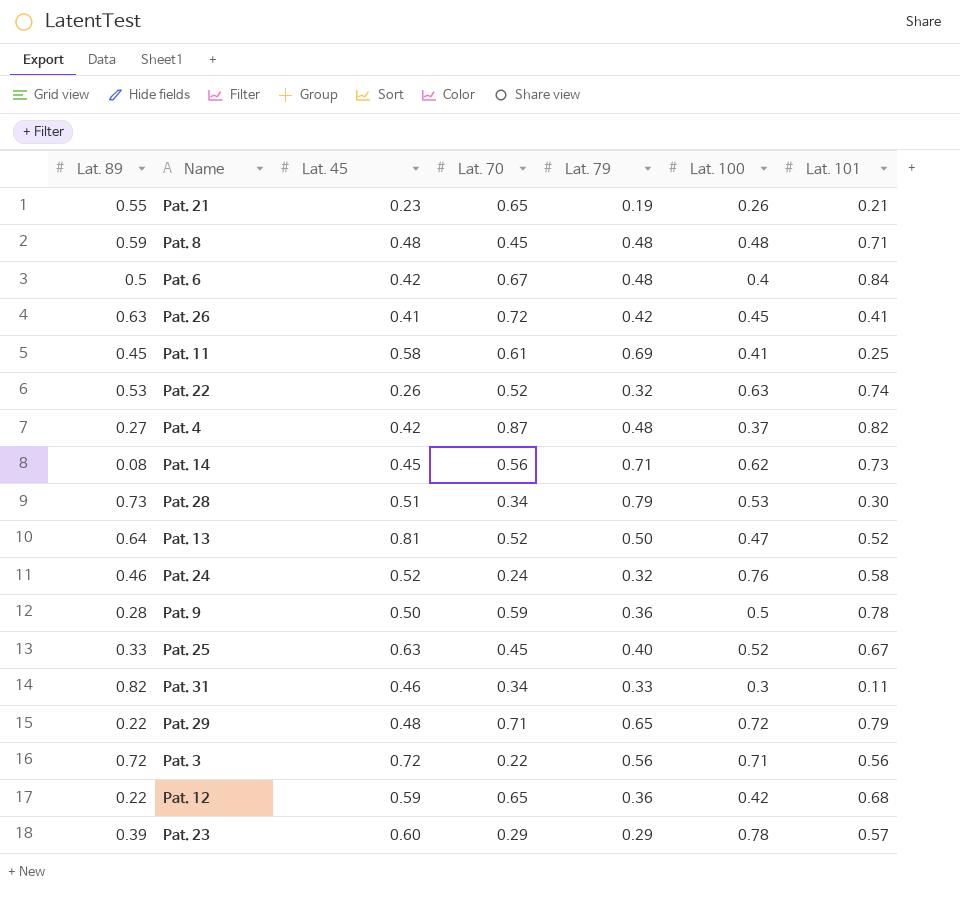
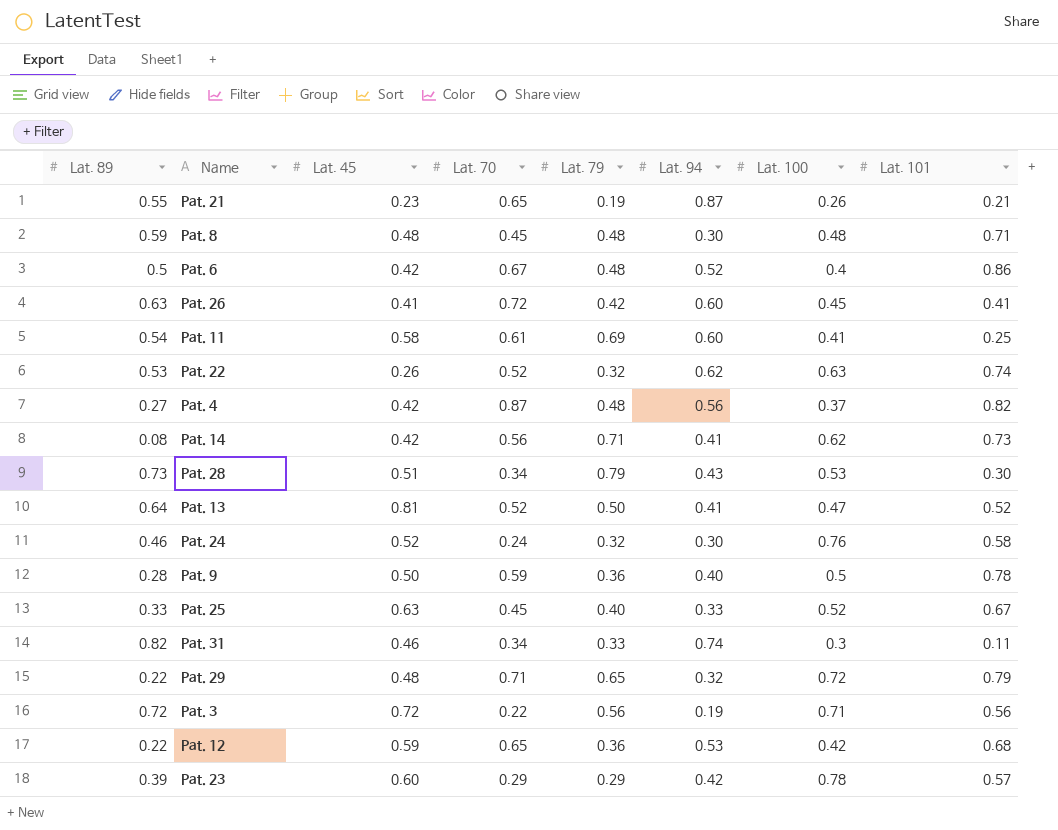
column Lat. 94 | position: none -> 6
Pat. 6 | Lat. 101: 0.84 -> 0.86
Pat. 11 | Lat. 89: 0.45 -> 0.54
Pat. 14 | Lat. 45: 0.45 -> 0.42

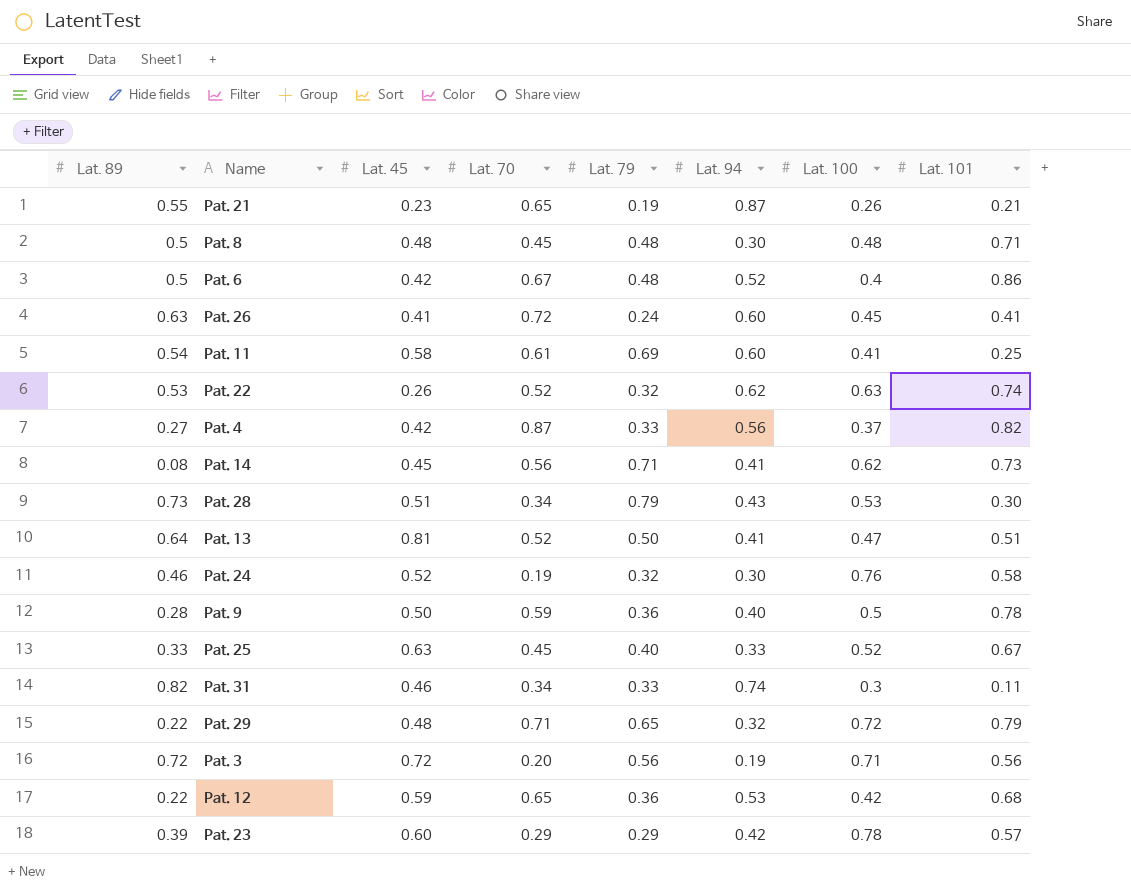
Pat. 8 | Lat. 89: 0.59 -> 0.5
Pat. 26 | Lat. 79: 0.42 -> 0.24
Pat. 4 | Lat. 79: 0.48 -> 0.33
Pat. 14 | Lat. 45: 0.42 -> 0.45
Pat. 13 | Lat. 101: 0.52 -> 0.51
Pat. 24 | Lat. 70: 0.24 -> 0.19
Pat. 3 | Lat. 70: 0.22 -> 0.20

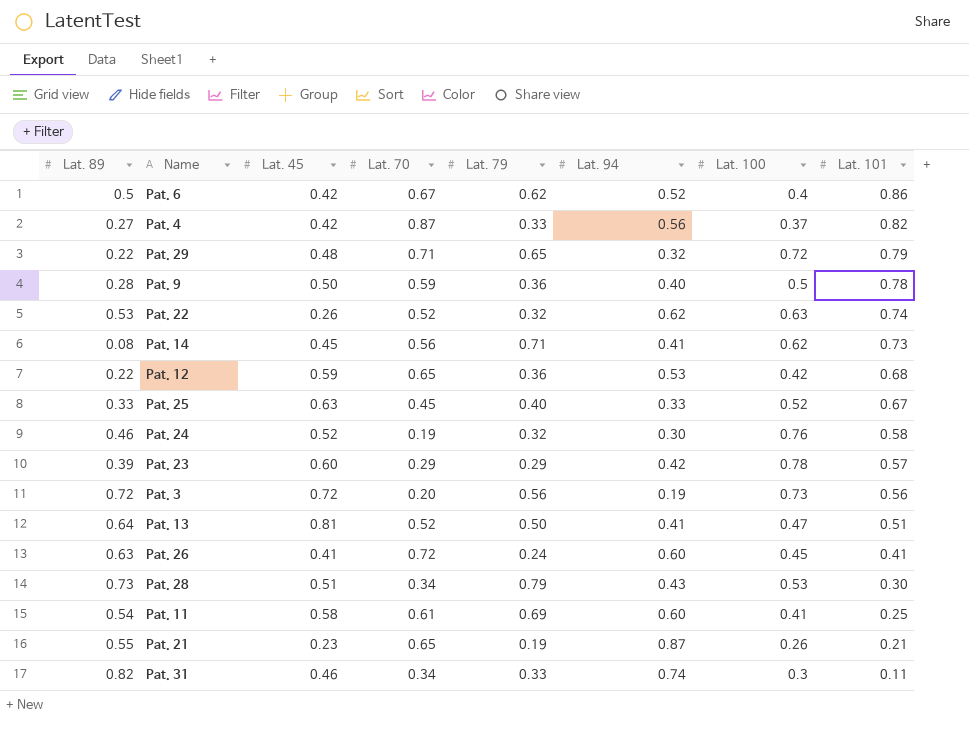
row order: none -> Lat. 101 descending
row Pat. 8: 0.5 | 0.48 | 0.45 | 0.48 | 0.30 | 0.48 | 0.71 -> none
Pat. 6 | Lat. 79: 0.48 -> 0.62
Pat. 3 | Lat. 100: 0.71 -> 0.73

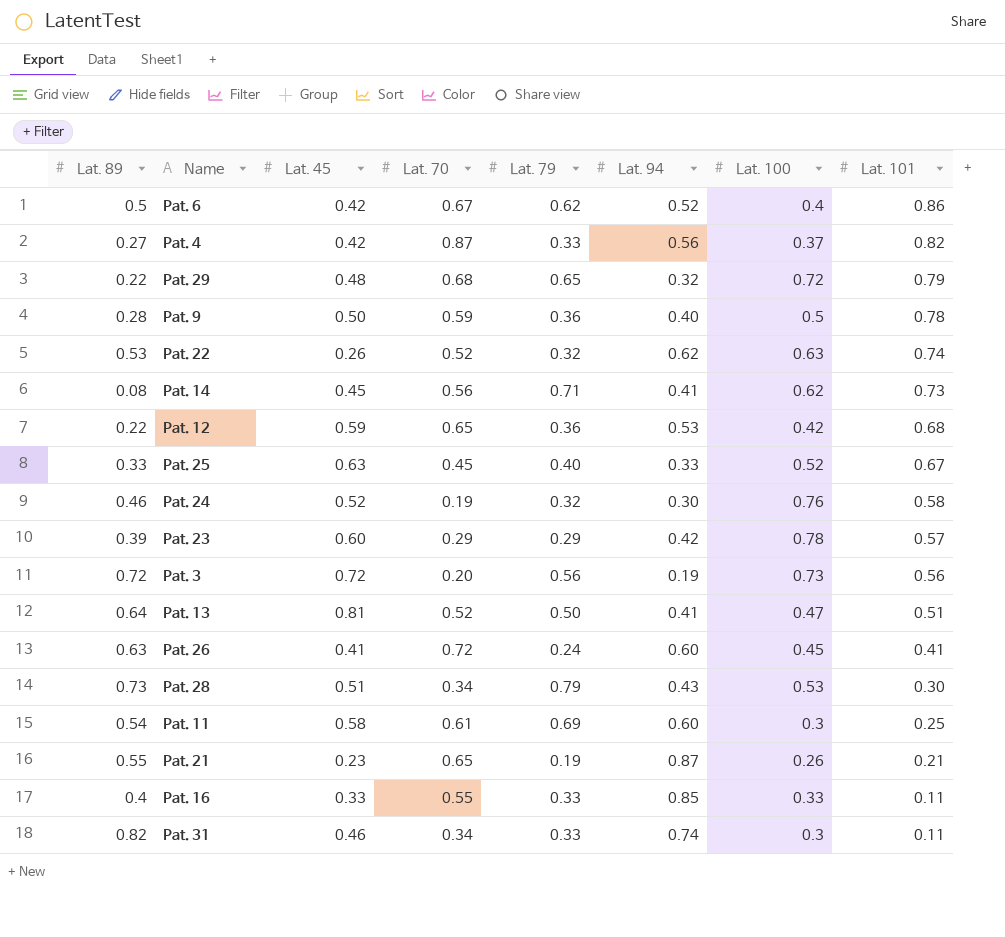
Pat. 29 | Lat. 70: 0.71 -> 0.68
Pat. 11 | Lat. 100: 0.41 -> 0.3
row Pat. 16: none -> 0.4 | 0.33 | 0.55 | 0.33 | 0.85 | 0.33 | 0.11

